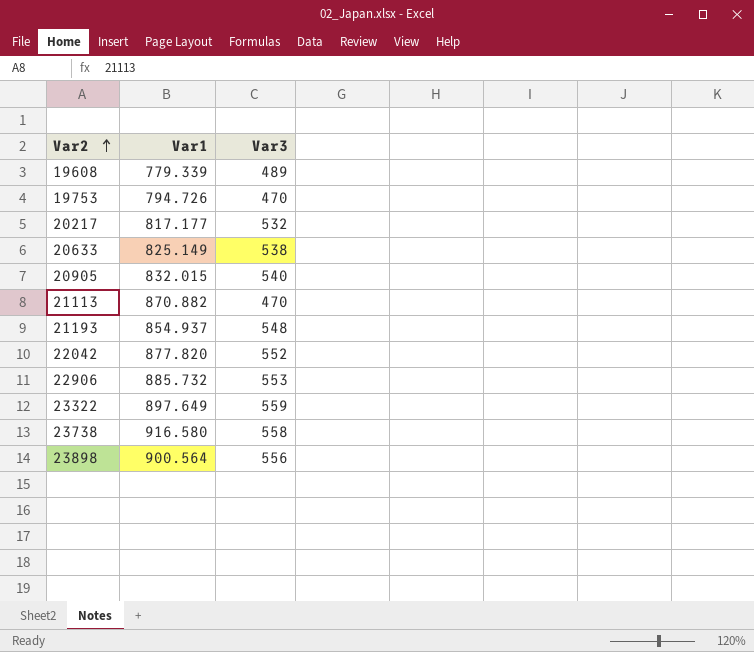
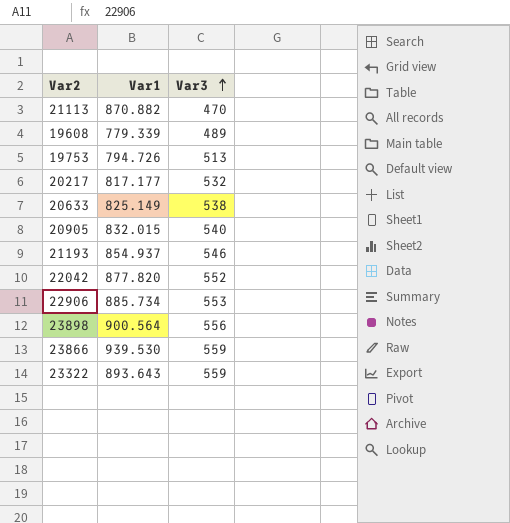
row order: Var2 ascending -> Var3 ascending
row 23738: 916.580 | 558 -> none
19753 | Var3: 470 -> 513
21193 | Var3: 548 -> 546
22906 | Var1: 885.732 -> 885.734
row 23866: none -> 939.530 | 559
23322 | Var1: 897.649 -> 893.643

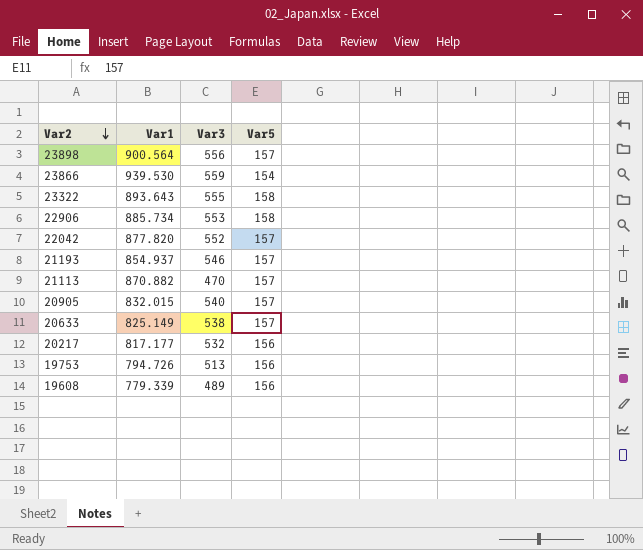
row order: Var3 ascending -> Var2 descending
column Var5 | position: none -> 4
23322 | Var3: 559 -> 555

